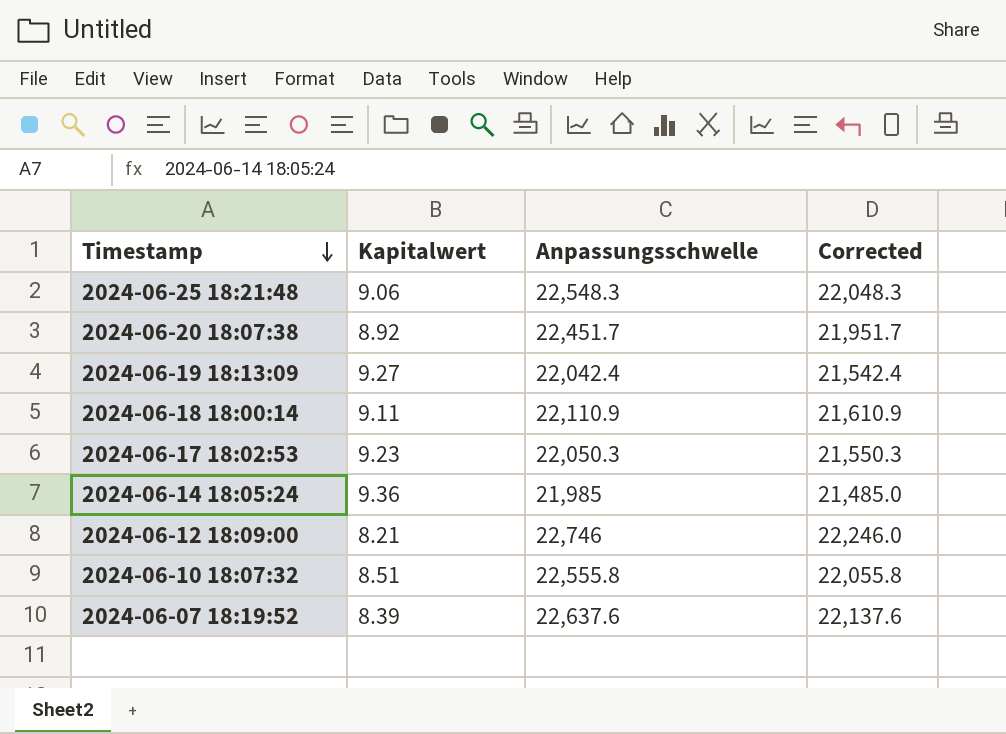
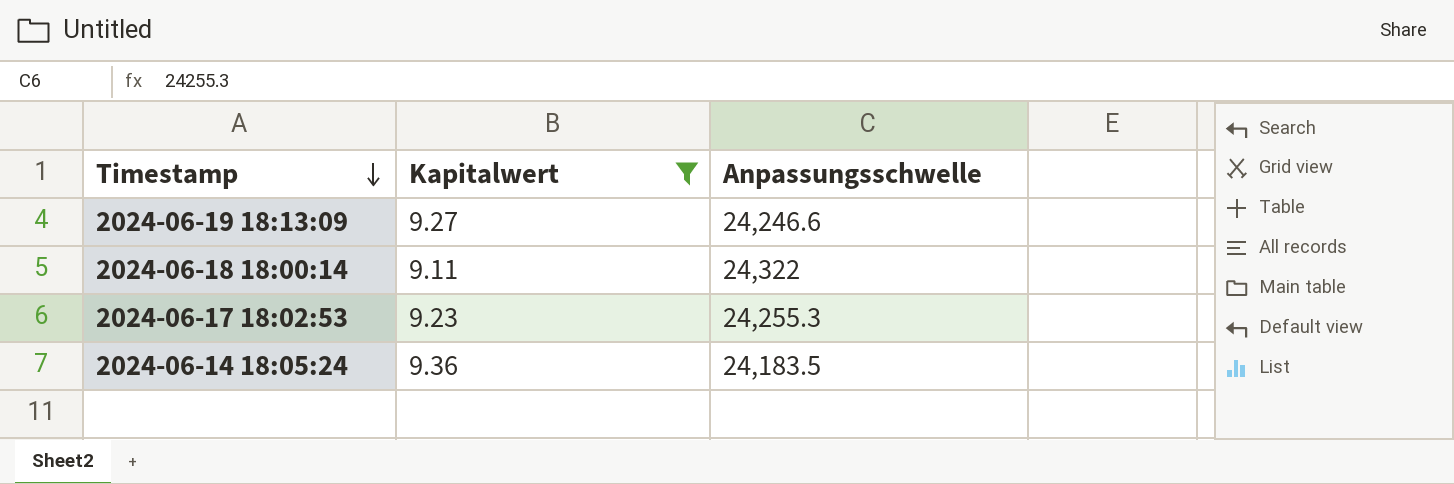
filter: none -> Kapitalwert >= 9.11
column Corrected | formula: [Anpassungsschwelle] - 500 -> none
2024-06-19 18:13:09 | Anpassungsschwelle: 22,042.4 -> 24,246.6
2024-06-18 18:00:14 | Anpassungsschwelle: 22,110.9 -> 24,322
2024-06-17 18:02:53 | Anpassungsschwelle: 22,050.3 -> 24,255.3
2024-06-14 18:05:24 | Anpassungsschwelle: 21,985 -> 24,183.5

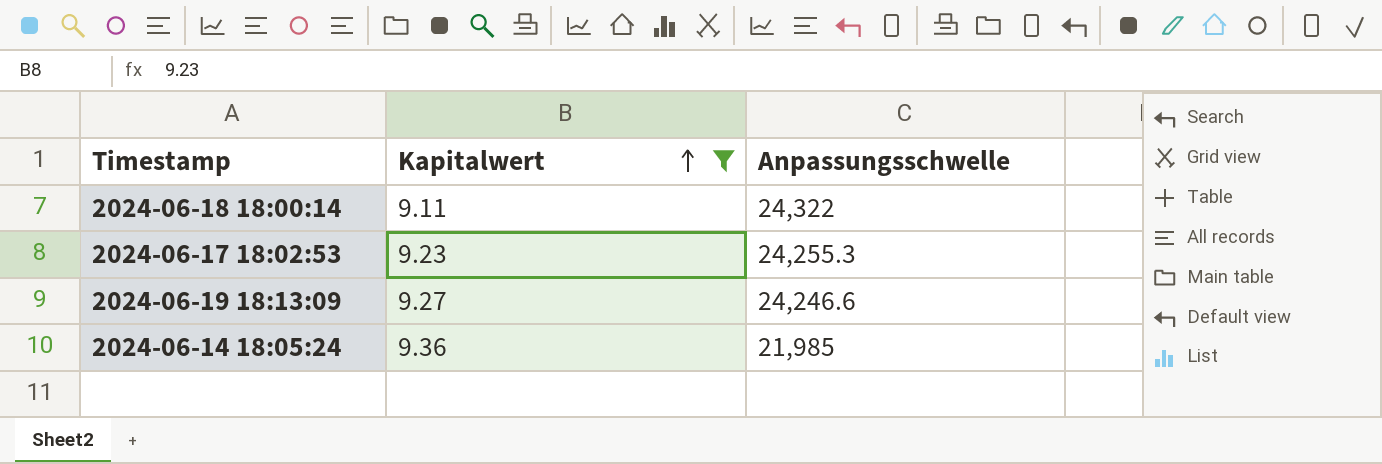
row order: Timestamp descending -> Kapitalwert ascending
2024-06-14 18:05:24 | Anpassungsschwelle: 24,183.5 -> 21,985

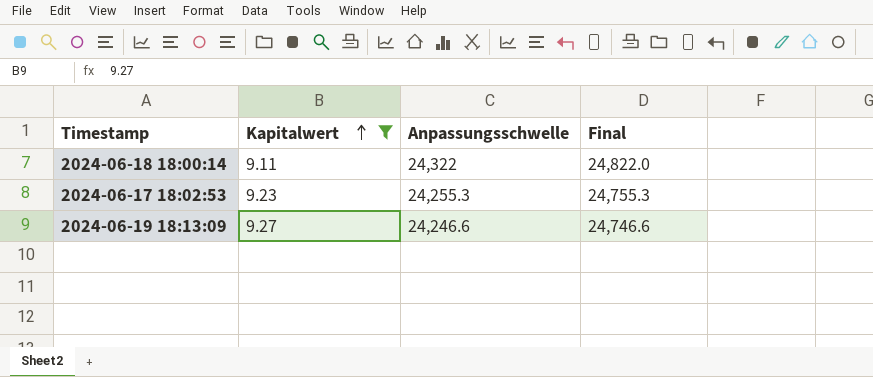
column Final | formula: none -> [Anpassungsschwelle] + 500
row 2024-06-14 18:05:24: 9.36 | 21,985 -> none

